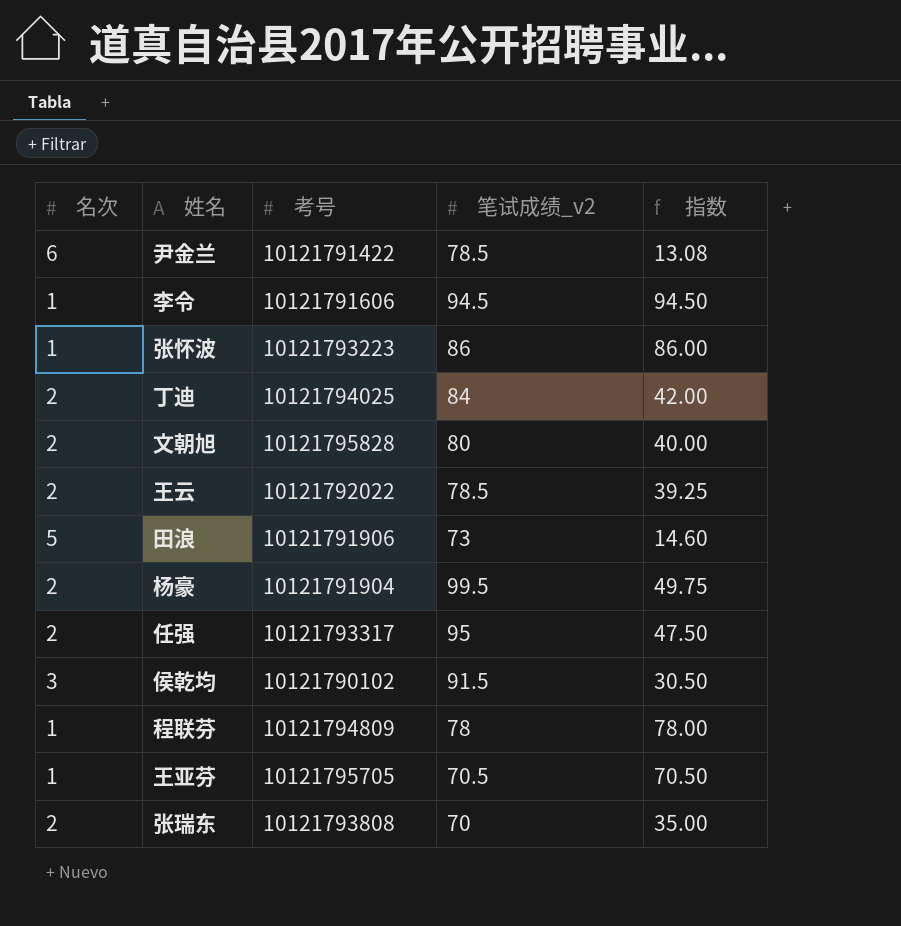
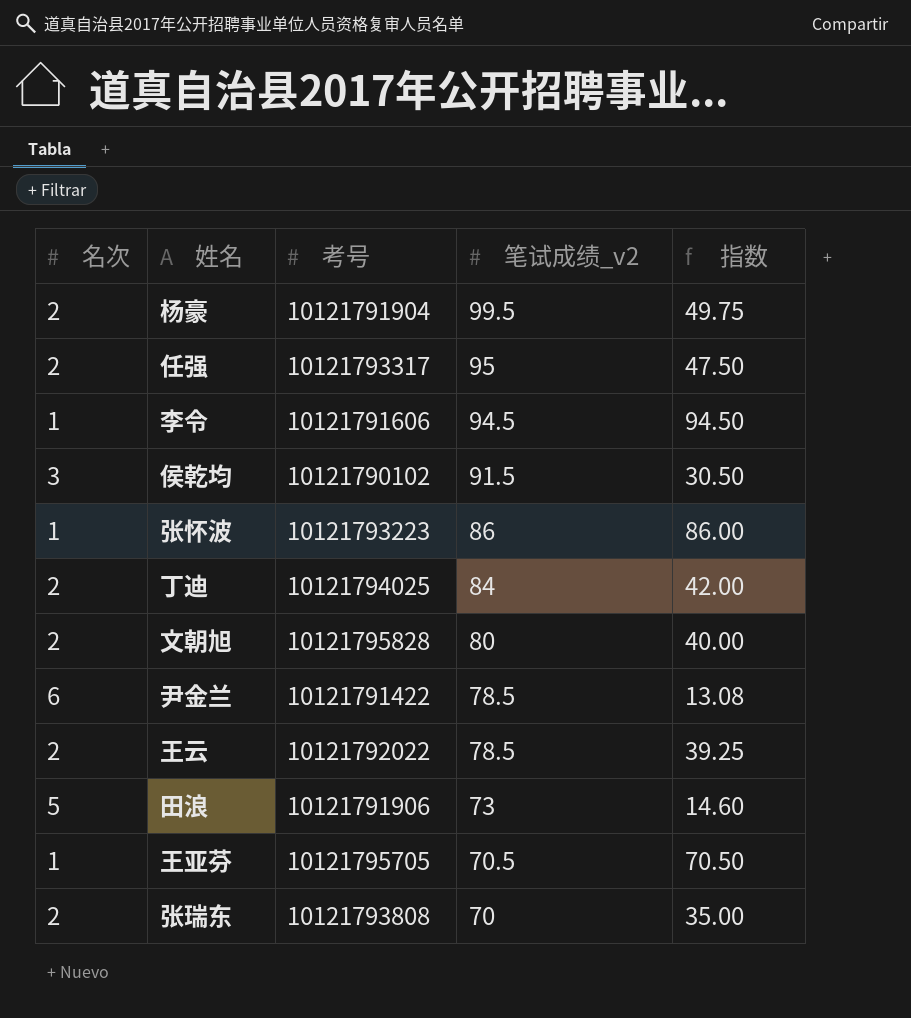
row order: none -> 笔试成绩_v2 descending
row 程联芬: 1 | 10121794809 | 78 | 78.00 -> none

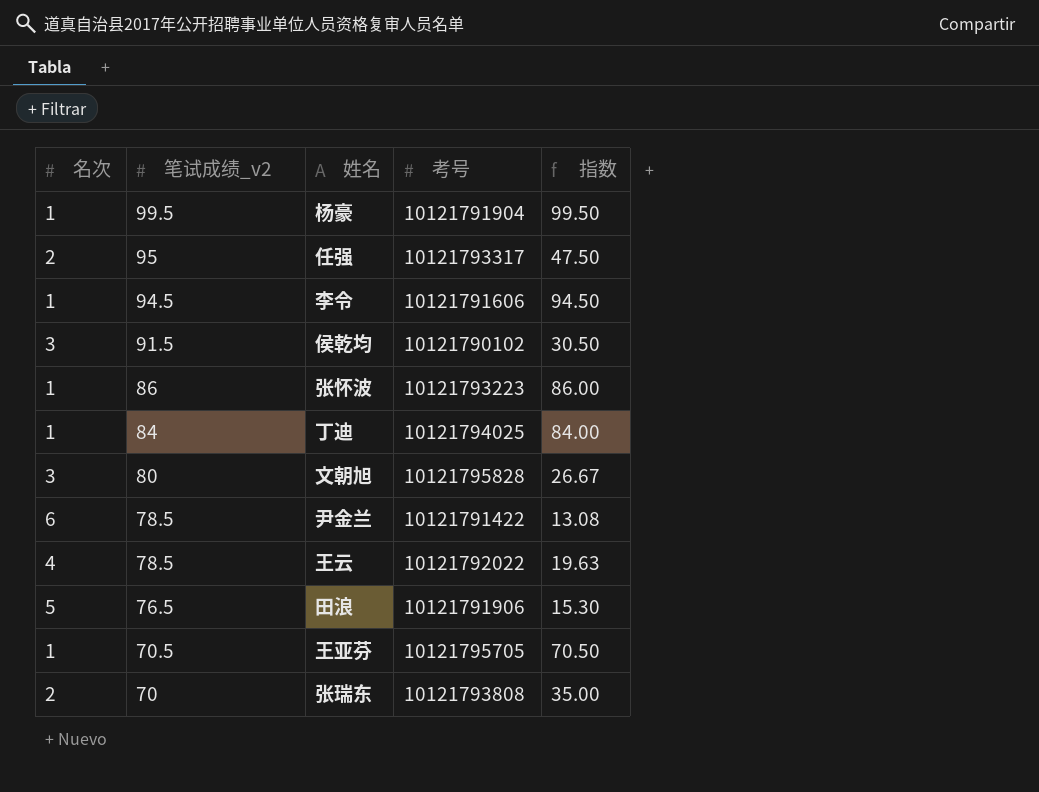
column 笔试成绩_v2 | position: 4 -> 2
杨豪 | 名次: 2 -> 1
杨豪 | 指数: 49.75 -> 99.50
丁迪 | 名次: 2 -> 1
丁迪 | 指数: 42.00 -> 84.00
文朝旭 | 名次: 2 -> 3
文朝旭 | 指数: 40.00 -> 26.67
王云 | 名次: 2 -> 4
王云 | 指数: 39.25 -> 19.63
田浪 | 笔试成绩_v2: 73 -> 76.5
田浪 | 指数: 14.60 -> 15.30

